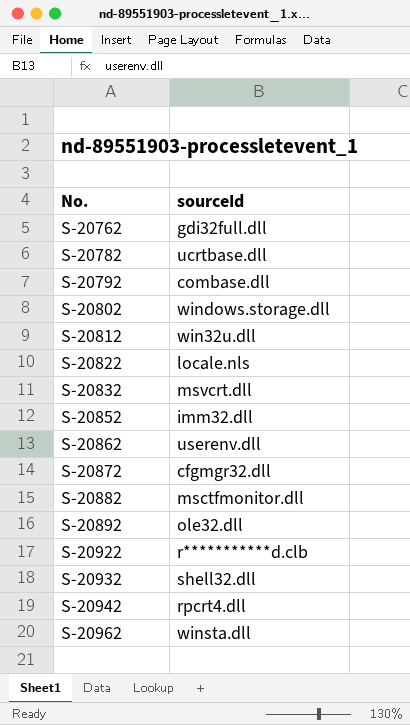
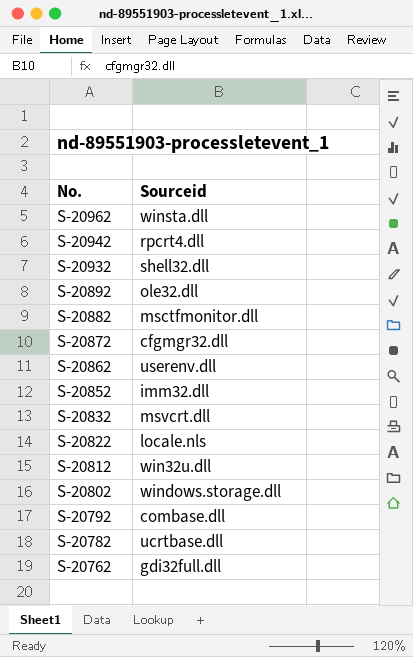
row order: No. ascending -> No. descending
column name: sourceId -> Sourceid
row S-20922: r***********d.clb -> none

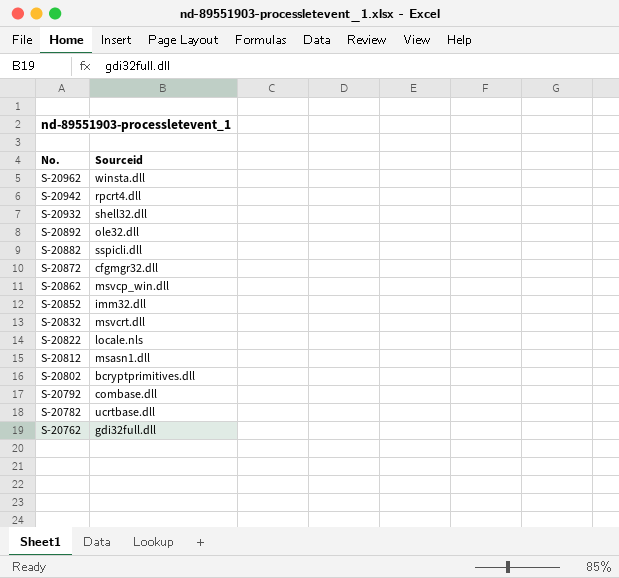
S-20882 | Sourceid: msctfmonitor.dll -> sspicli.dll
S-20862 | Sourceid: userenv.dll -> msvcp_win.dll
S-20812 | Sourceid: win32u.dll -> msasn1.dll
S-20802 | Sourceid: windows.storage.dll -> bcryptprimitives.dll

